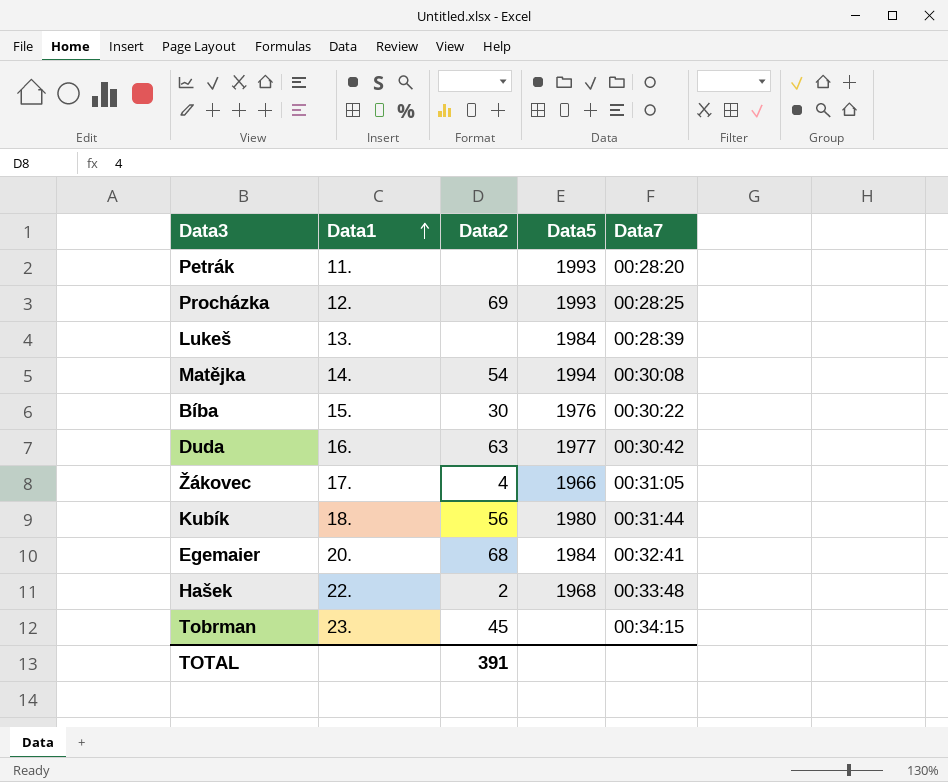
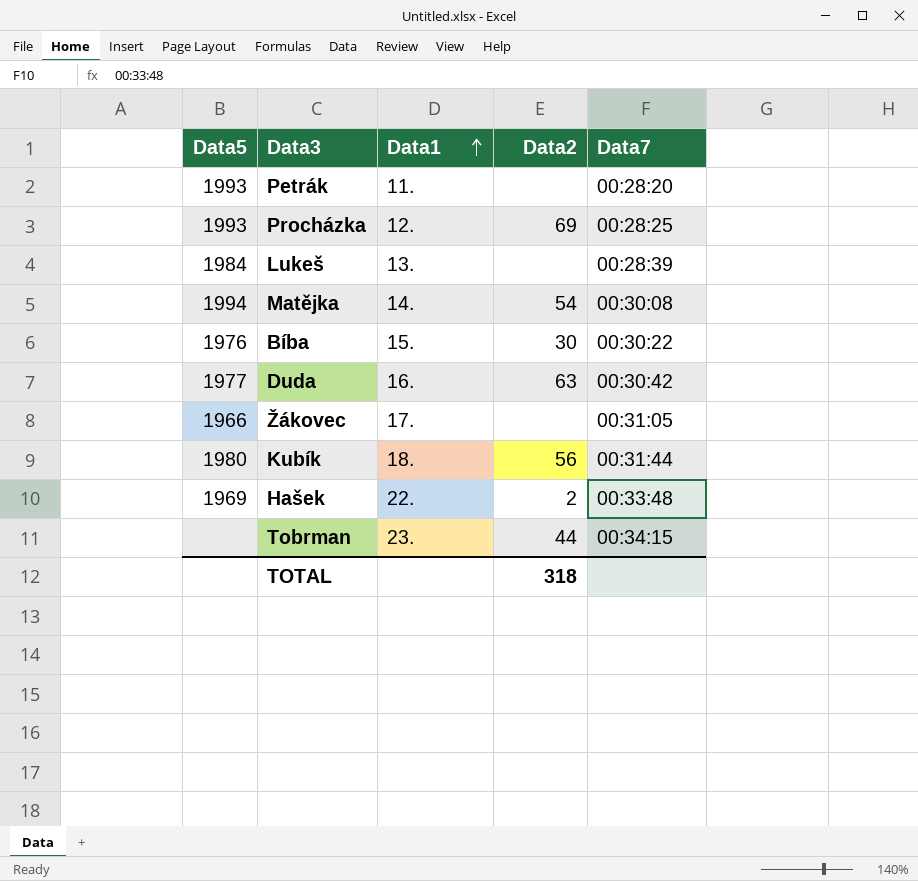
column Data5 | position: 4 -> 1
row Egemaier: 20. | 68 | 1984 | 00:32:41 -> none
Žákovec | Data2: 4 -> none
Hašek | Data5: 1968 -> 1969
Tobrman | Data2: 45 -> 44
TOTAL | Data2: 391 -> 318

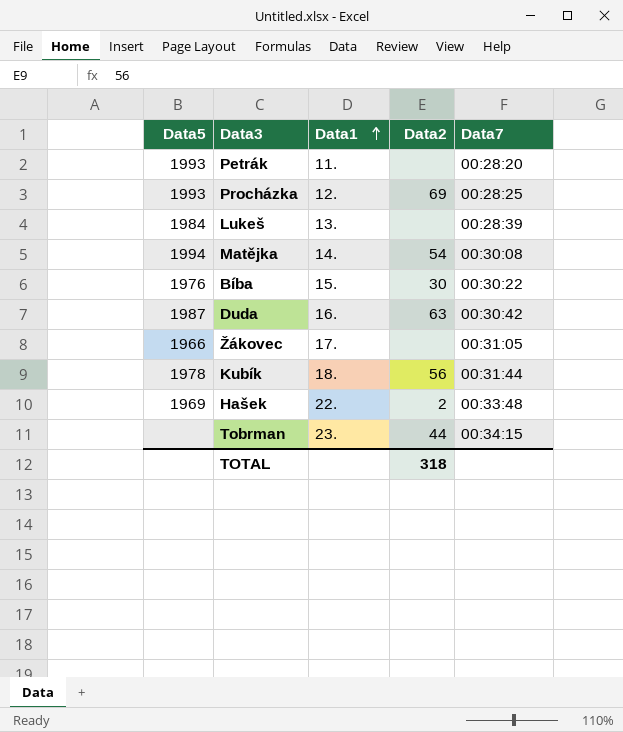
Duda | Data5: 1977 -> 1987
Kubík | Data5: 1980 -> 1978

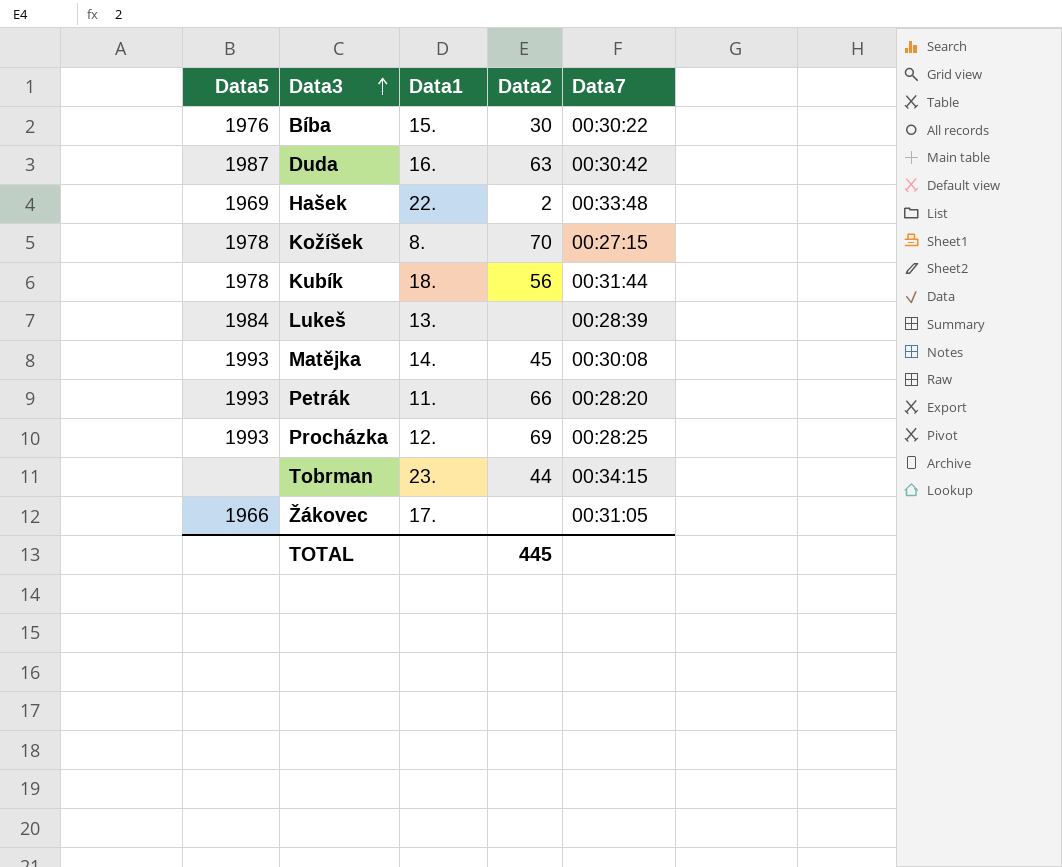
row order: Data1 ascending -> Data3 ascending
row Kožíšek: none -> 1978 | 8. | 70 | 00:27:15
Matějka | Data5: 1994 -> 1993
Matějka | Data2: 54 -> 45
Petrák | Data2: none -> 66
TOTAL | Data2: 318 -> 445

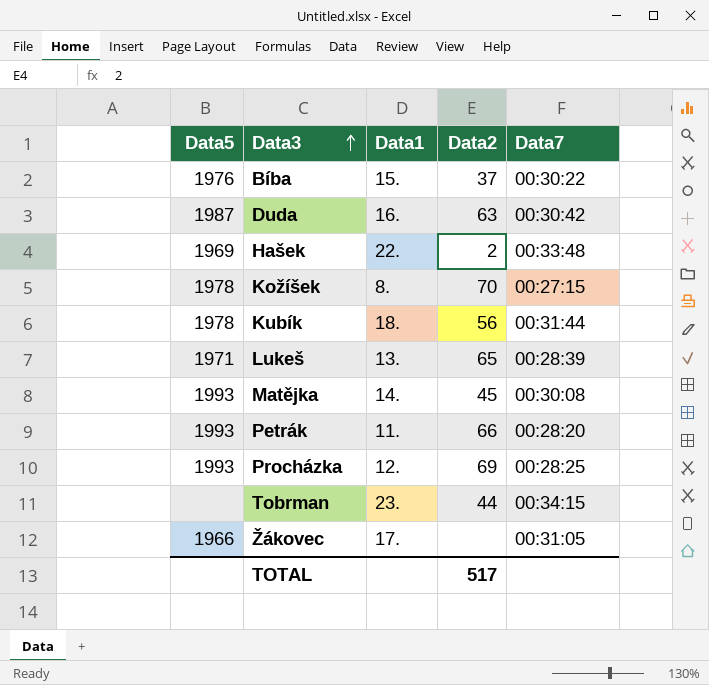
Bíba | Data2: 30 -> 37
Lukeš | Data5: 1984 -> 1971
Lukeš | Data2: none -> 65
TOTAL | Data2: 445 -> 517

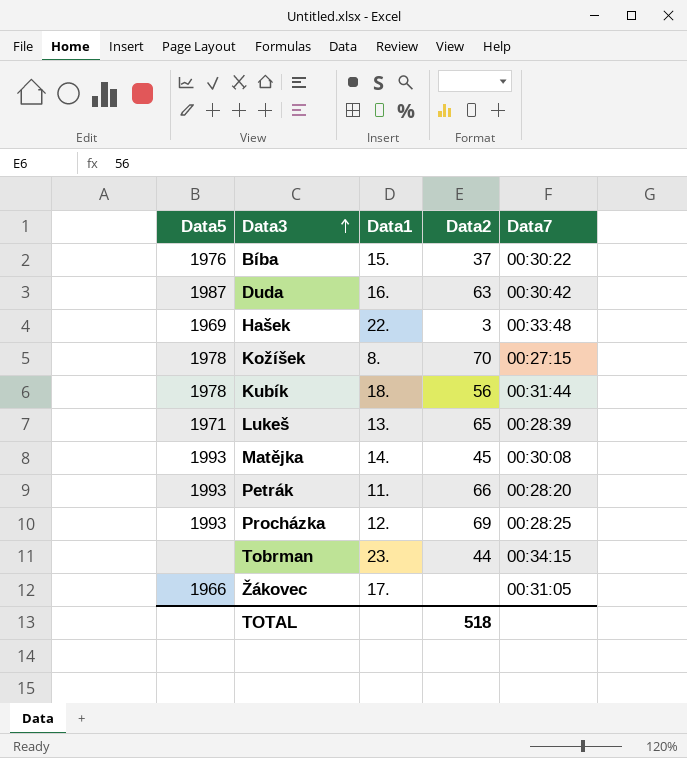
Hašek | Data2: 2 -> 3
TOTAL | Data2: 517 -> 518

